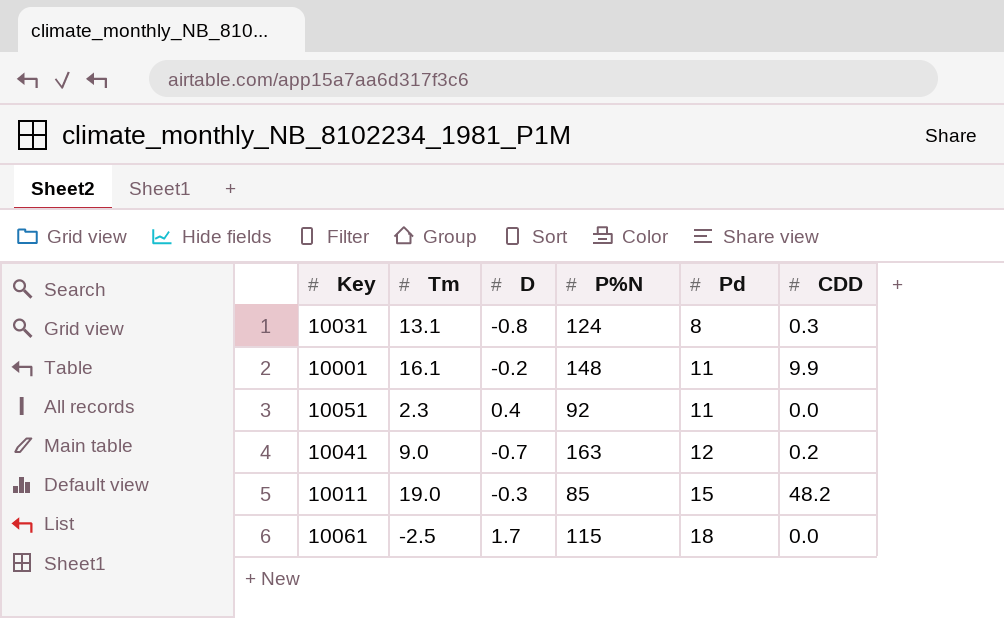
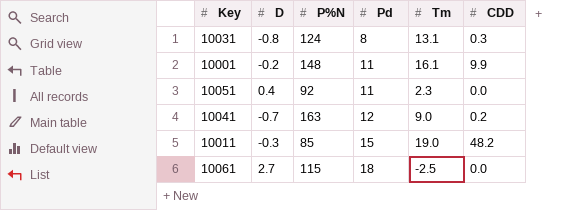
column Tm | position: 2 -> 5
10061 | D: 1.7 -> 2.7

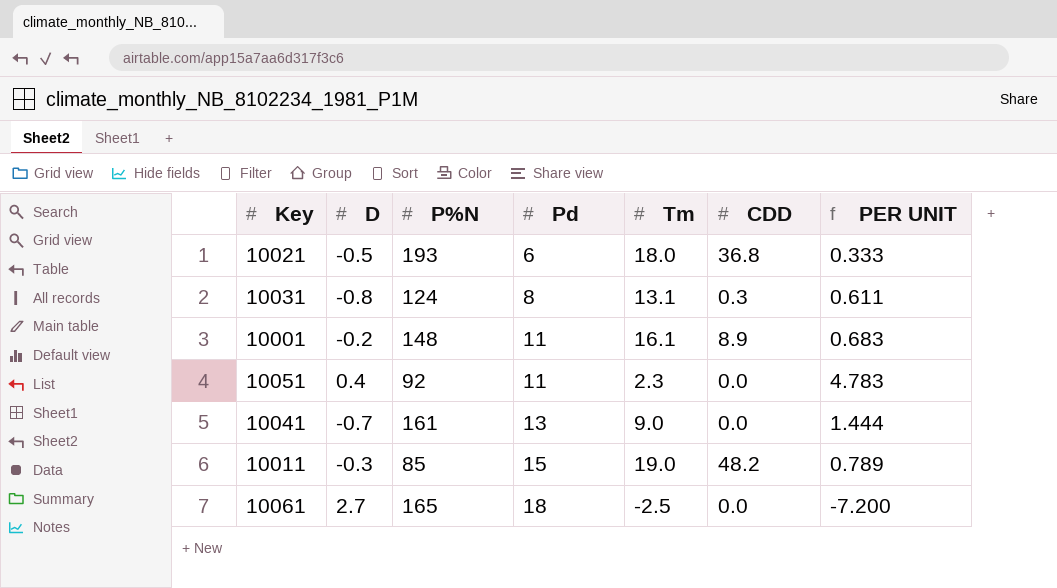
column PER UNIT | formula: none -> [Pd] / [Tm]
row 10021: none -> -0.5 | 193 | 6 | 18.0 | 36.8 | 0.333
10001 | CDD: 9.9 -> 8.9
10041 | P%N: 163 -> 161
10041 | Pd: 12 -> 13
10041 | CDD: 0.2 -> 0.0
10061 | P%N: 115 -> 165

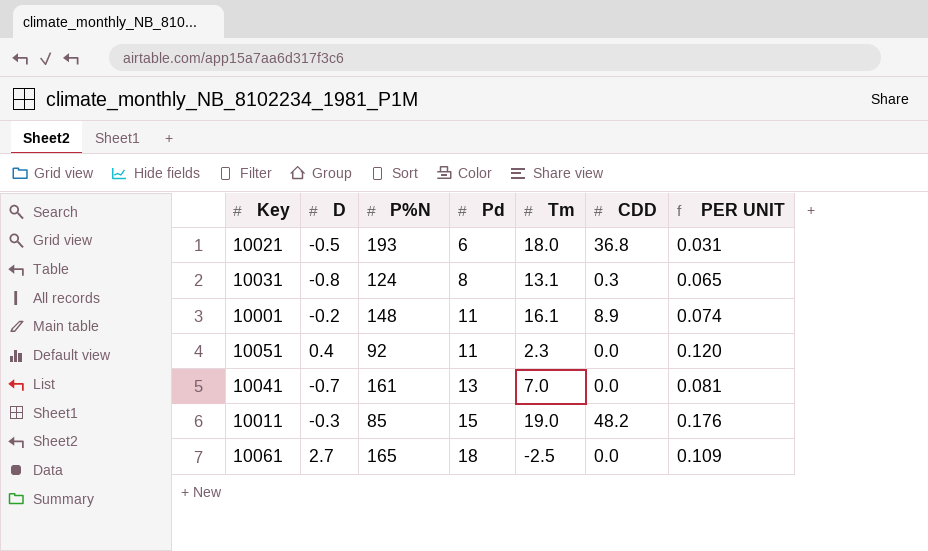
column PER UNIT | formula: [Pd] / [Tm] -> [Pd] / [P%N]
10041 | Tm: 9.0 -> 7.0

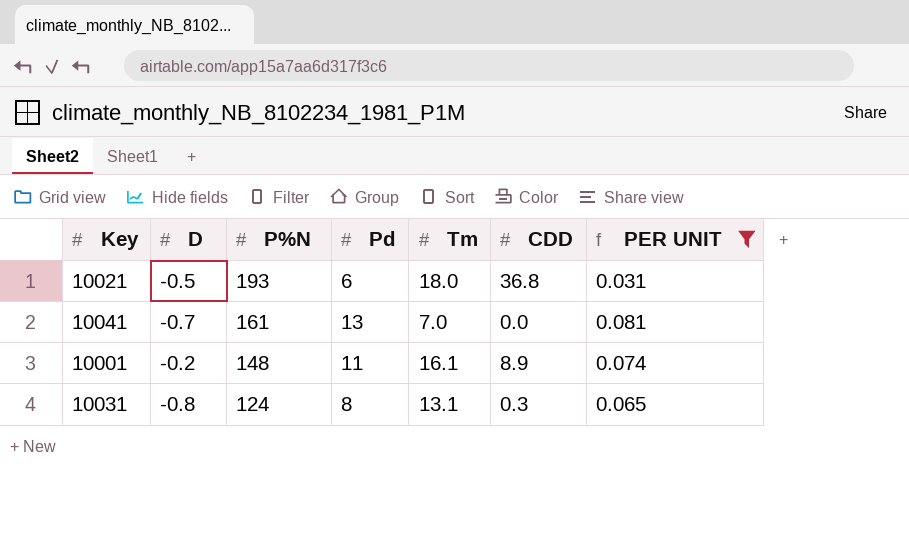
filter: none -> PER UNIT <= 0.081
row order: Pd ascending -> P%N descending

